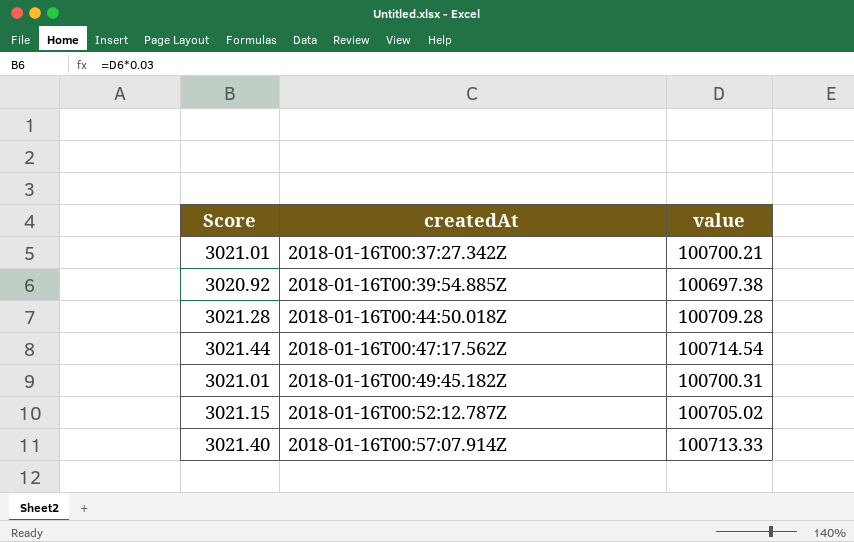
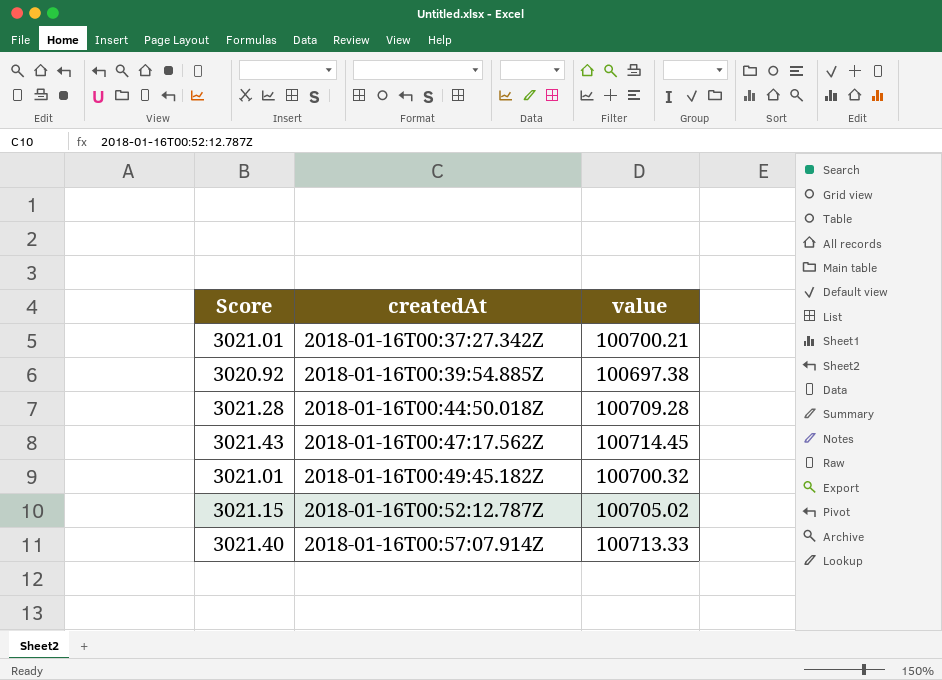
2018-01-16T00:47:17.562Z | Score: 3021.44 -> 3021.43
2018-01-16T00:47:17.562Z | value: 100714.54 -> 100714.45
2018-01-16T00:49:45.182Z | value: 100700.31 -> 100700.32

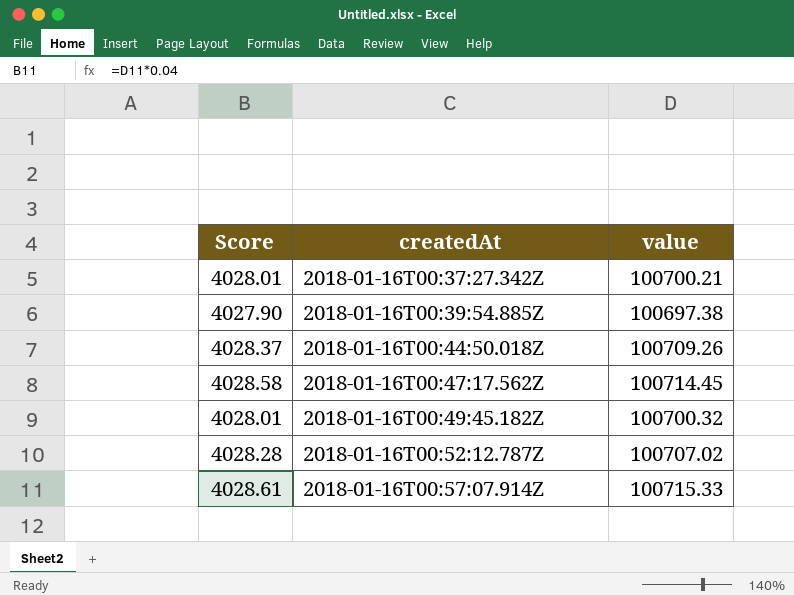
column Score | formula: [value] * 0.03 -> [value] * 0.04
2018-01-16T00:44:50.018Z | value: 100709.28 -> 100709.26
2018-01-16T00:52:12.787Z | value: 100705.02 -> 100707.02
2018-01-16T00:57:07.914Z | value: 100713.33 -> 100715.33

